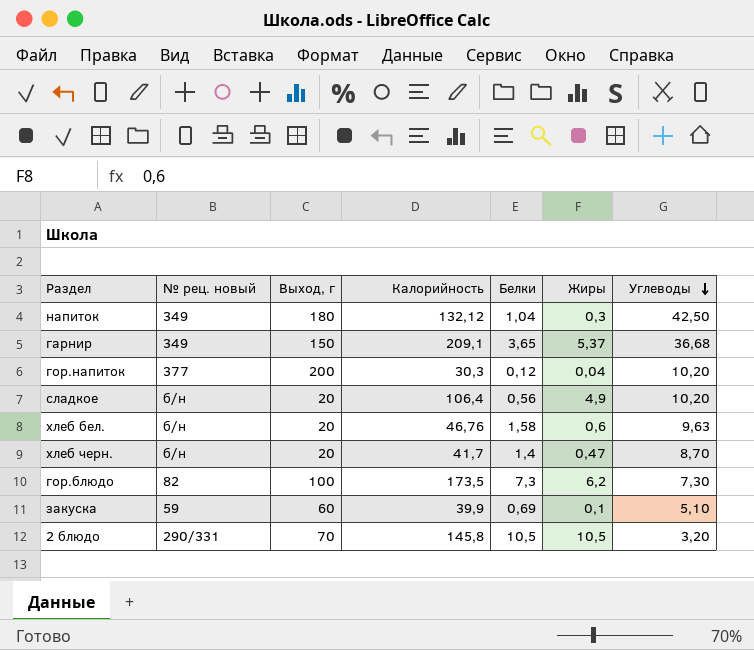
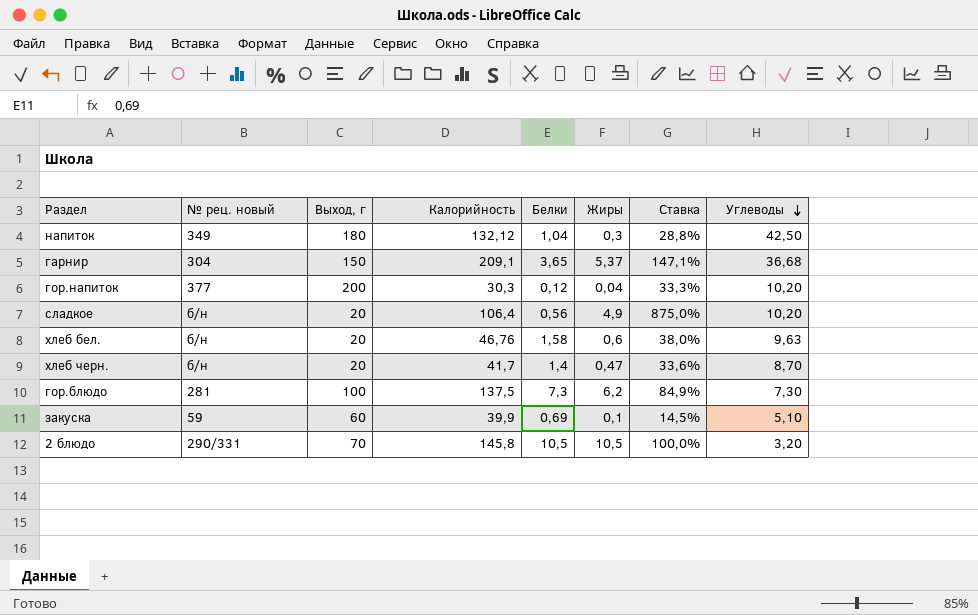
column Ставка | formula: none -> [Жиры] / [Белки]
гарнир | № рец. новый: 349 -> 304
гор.блюдо | № рец. новый: 82 -> 281
гор.блюдо | Калорийность: 173,5 -> 137,5

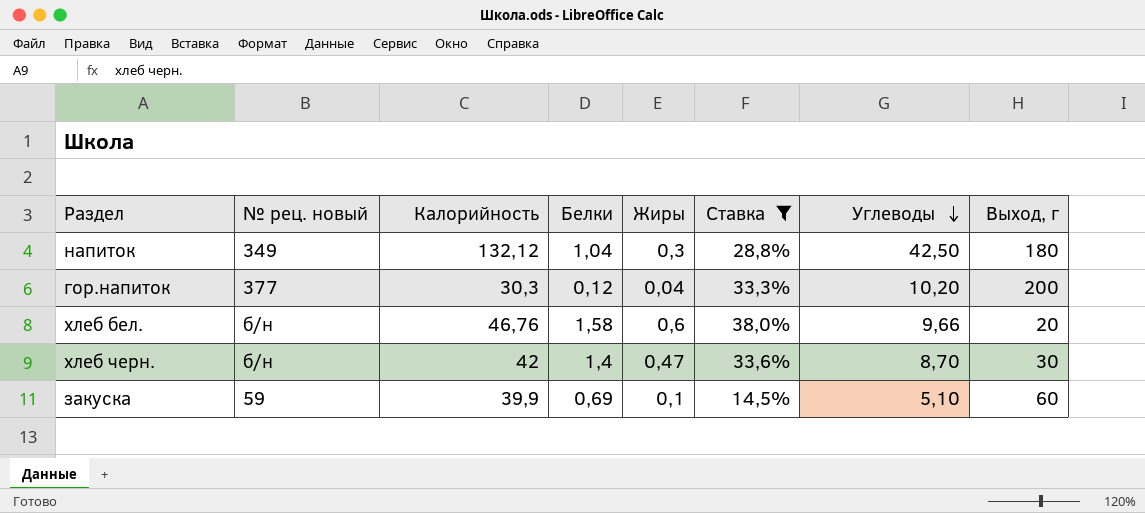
filter: none -> Ставка <= 38,0%
column Выход, г | position: 3 -> 8
хлеб бел. | Углеводы: 9,63 -> 9,66
хлеб черн. | Калорийность: 41,7 -> 42
хлеб черн. | Выход, г: 20 -> 30

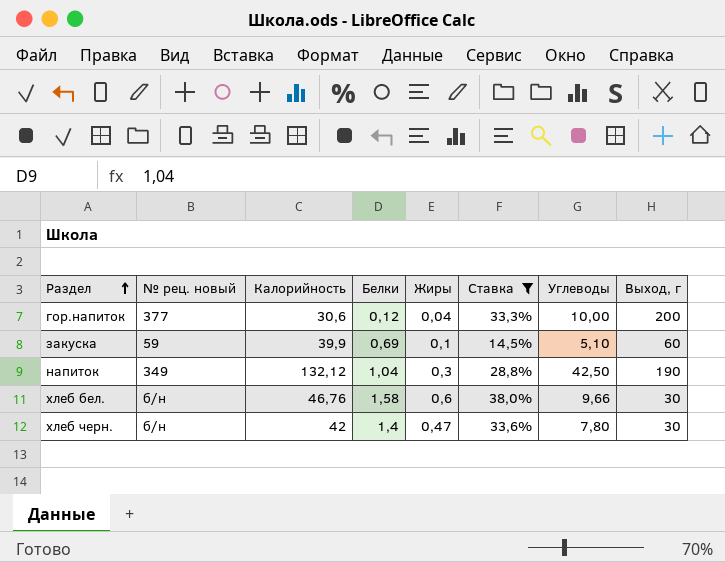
row order: Углеводы descending -> Раздел ascending
гор.напиток | Калорийность: 30,3 -> 30,6
гор.напиток | Углеводы: 10,20 -> 10,00
напиток | Выход, г: 180 -> 190
хлеб бел. | Выход, г: 20 -> 30
хлеб черн. | Углеводы: 8,70 -> 7,80

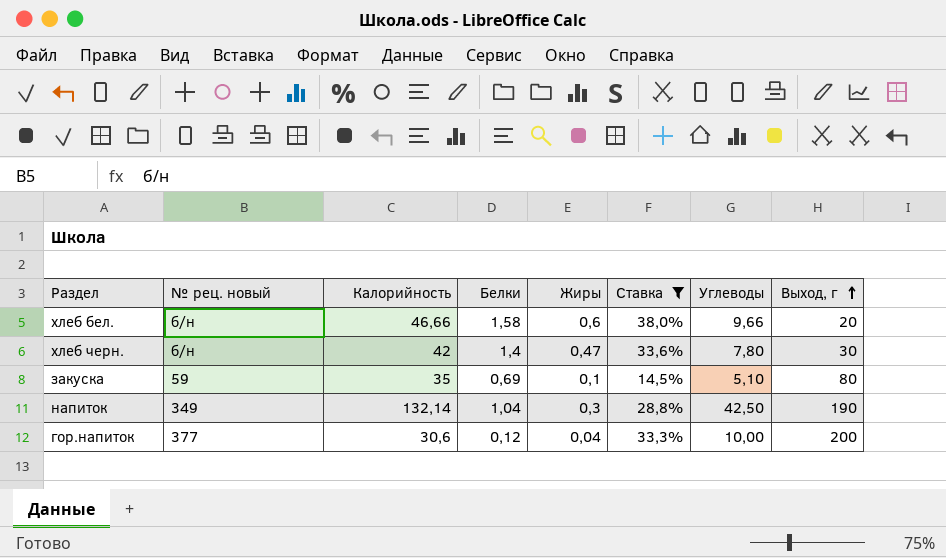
row order: Раздел ascending -> Выход, г ascending
хлеб бел. | Калорийность: 46,76 -> 46,66
хлеб бел. | Выход, г: 30 -> 20
закуска | Калорийность: 39,9 -> 35
закуска | Выход, г: 60 -> 80
напиток | Калорийность: 132,12 -> 132,14

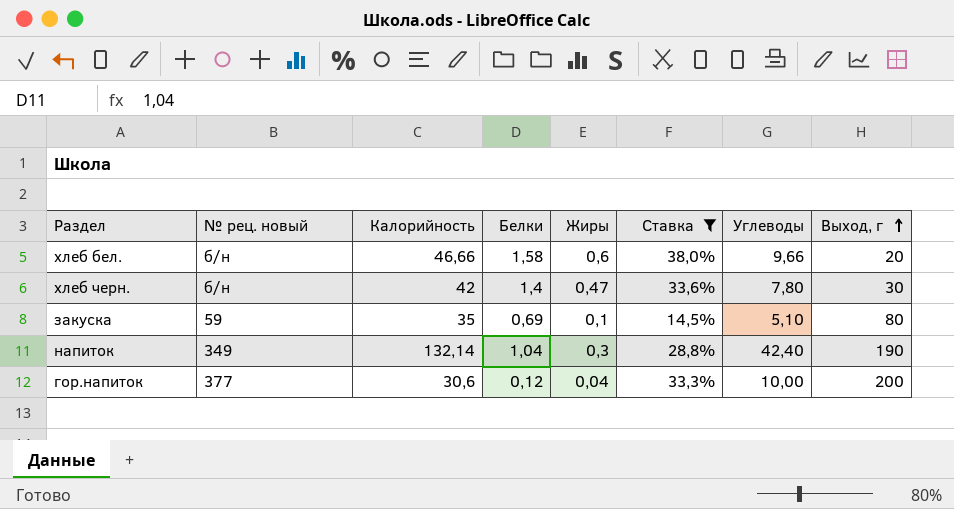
напиток | Углеводы: 42,50 -> 42,40

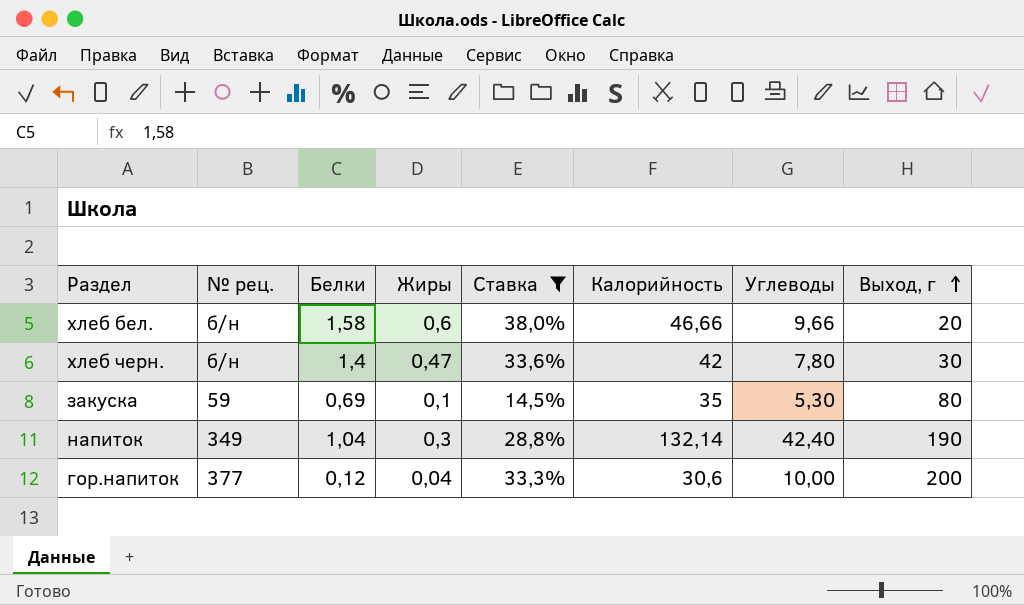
column name: № рец. новый -> № рец.
column Калорийность | position: 3 -> 6
закуска | Углеводы: 5,10 -> 5,30

